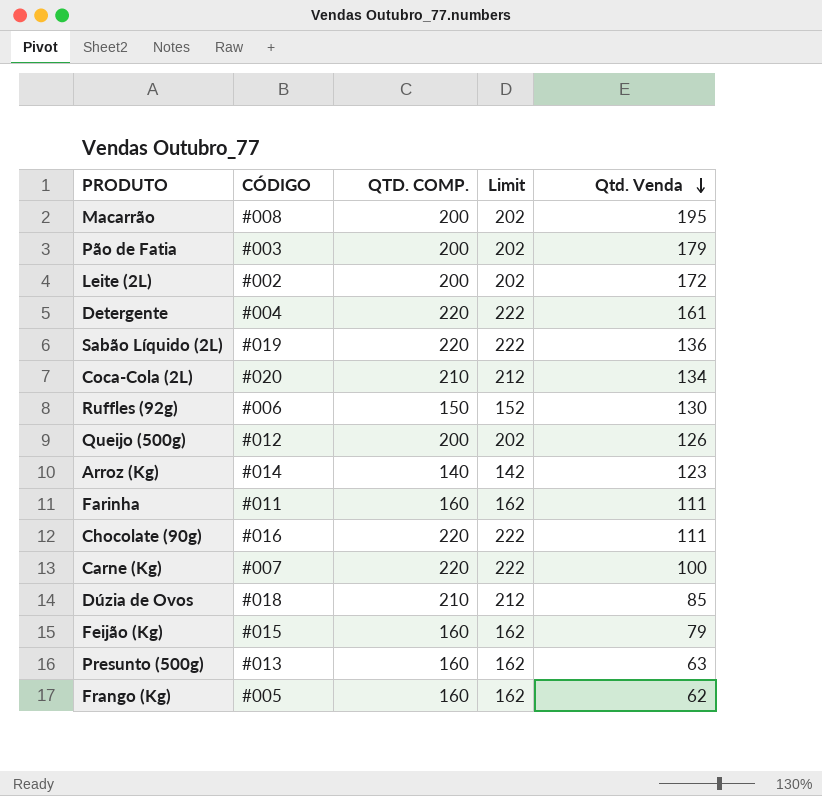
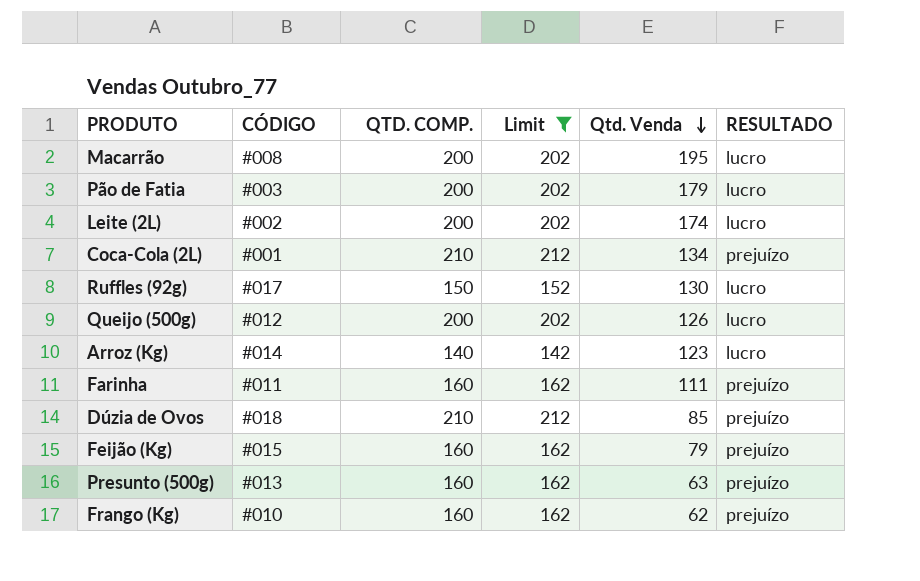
filter: none -> Limit != 222
column RESULTADO | position: none -> 6
Leite (2L) | Qtd. Venda: 172 -> 174
Coca-Cola (2L) | CÓDIGO: #020 -> #001
Ruffles (92g) | CÓDIGO: #006 -> #017
Frango (Kg) | CÓDIGO: #005 -> #010

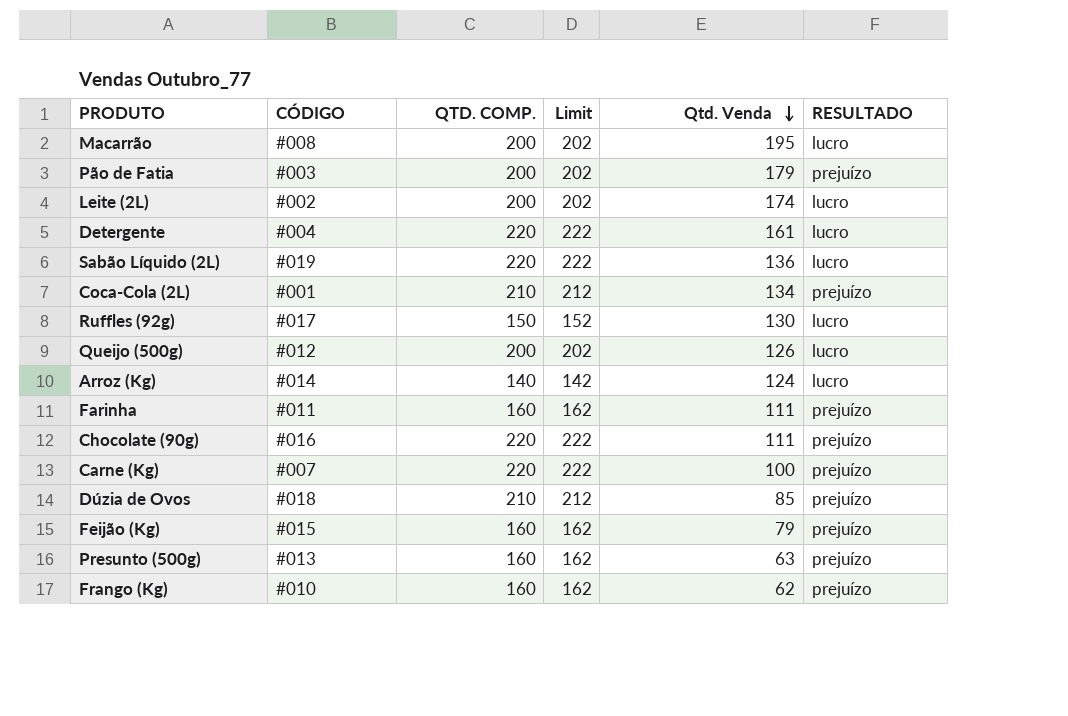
filter: Limit != 222 -> none
Pão de Fatia | RESULTADO: lucro -> prejuízo
Arroz (Kg) | Qtd. Venda: 123 -> 124

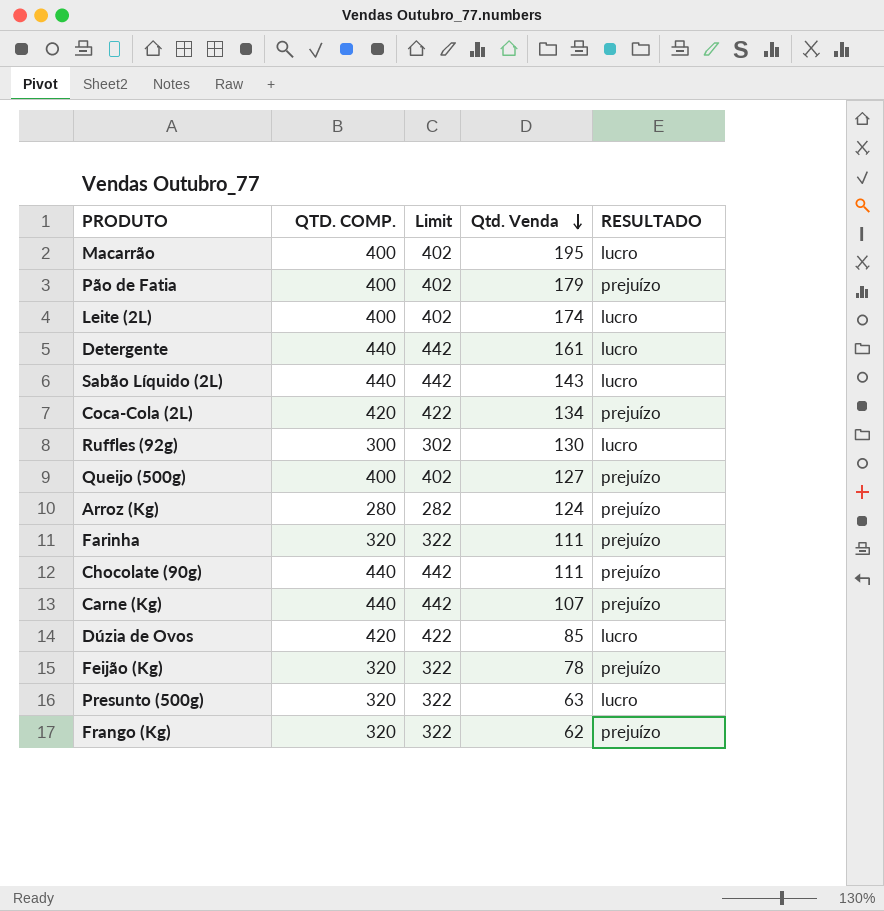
column CÓDIGO | position: 2 -> none
Macarrão | QTD. COMP.: 200 -> 400
Macarrão | Limit: 202 -> 402
Pão de Fatia | QTD. COMP.: 200 -> 400
Pão de Fatia | Limit: 202 -> 402
Leite (2L) | QTD. COMP.: 200 -> 400
Leite (2L) | Limit: 202 -> 402
Detergente | QTD. COMP.: 220 -> 440
Detergente | Limit: 222 -> 442
Sabão Líquido (2L) | QTD. COMP.: 220 -> 440
Sabão Líquido (2L) | Limit: 222 -> 442
Sabão Líquido (2L) | Qtd. Venda: 136 -> 143
Coca-Cola (2L) | QTD. COMP.: 210 -> 420
Coca-Cola (2L) | Limit: 212 -> 422
Ruffles (92g) | QTD. COMP.: 150 -> 300
Ruffles (92g) | Limit: 152 -> 302
Queijo (500g) | QTD. COMP.: 200 -> 400
Queijo (500g) | Limit: 202 -> 402
Queijo (500g) | Qtd. Venda: 126 -> 127
Queijo (500g) | RESULTADO: lucro -> prejuízo
Arroz (Kg) | QTD. COMP.: 140 -> 280
Arroz (Kg) | Limit: 142 -> 282
Arroz (Kg) | RESULTADO: lucro -> prejuízo
Farinha | QTD. COMP.: 160 -> 320
Farinha | Limit: 162 -> 322
Chocolate (90g) | QTD. COMP.: 220 -> 440
Chocolate (90g) | Limit: 222 -> 442
Carne (Kg) | QTD. COMP.: 220 -> 440
Carne (Kg) | Limit: 222 -> 442
Carne (Kg) | Qtd. Venda: 100 -> 107
Dúzia de Ovos | QTD. COMP.: 210 -> 420
Dúzia de Ovos | Limit: 212 -> 422
Dúzia de Ovos | RESULTADO: prejuízo -> lucro
Feijão (Kg) | QTD. COMP.: 160 -> 320
Feijão (Kg) | Limit: 162 -> 322
Feijão (Kg) | Qtd. Venda: 79 -> 78
Presunto (500g) | QTD. COMP.: 160 -> 320
Presunto (500g) | Limit: 162 -> 322
Presunto (500g) | RESULTADO: prejuízo -> lucro
Frango (Kg) | QTD. COMP.: 160 -> 320
Frango (Kg) | Limit: 162 -> 322

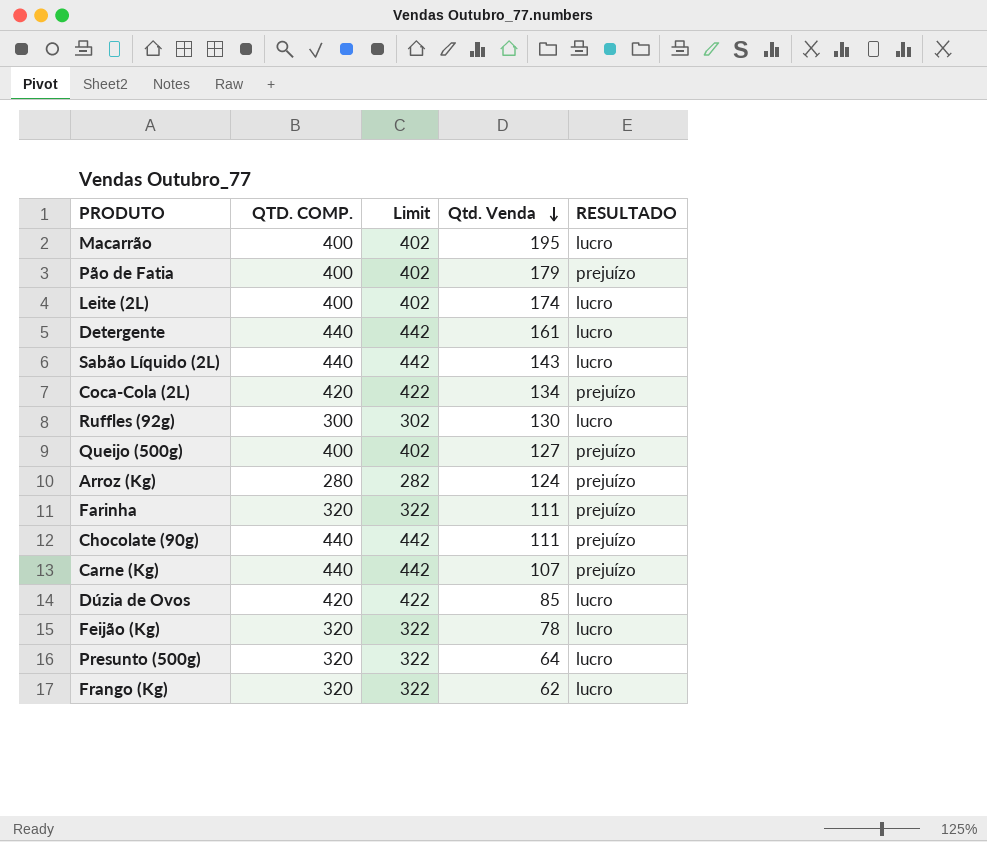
Feijão (Kg) | RESULTADO: prejuízo -> lucro
Presunto (500g) | Qtd. Venda: 63 -> 64
Frango (Kg) | RESULTADO: prejuízo -> lucro

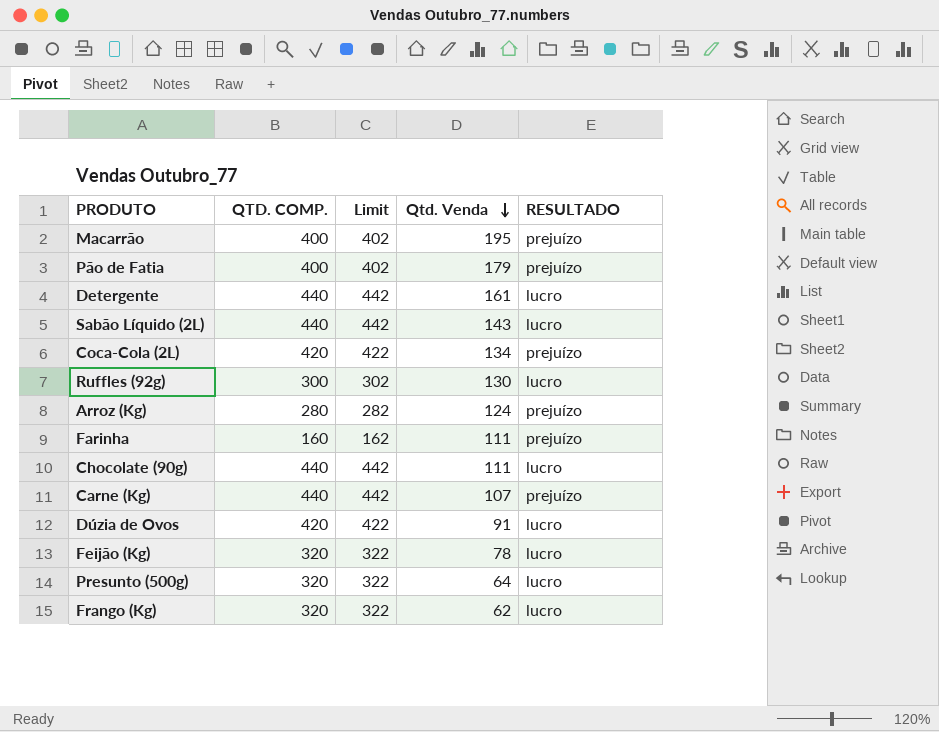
row Leite (2L): 400 | 402 | 174 | lucro -> none
row Queijo (500g): 400 | 402 | 127 | prejuízo -> none
Macarrão | RESULTADO: lucro -> prejuízo
Farinha | QTD. COMP.: 320 -> 160
Farinha | Limit: 322 -> 162
Chocolate (90g) | RESULTADO: prejuízo -> lucro
Dúzia de Ovos | Qtd. Venda: 85 -> 91

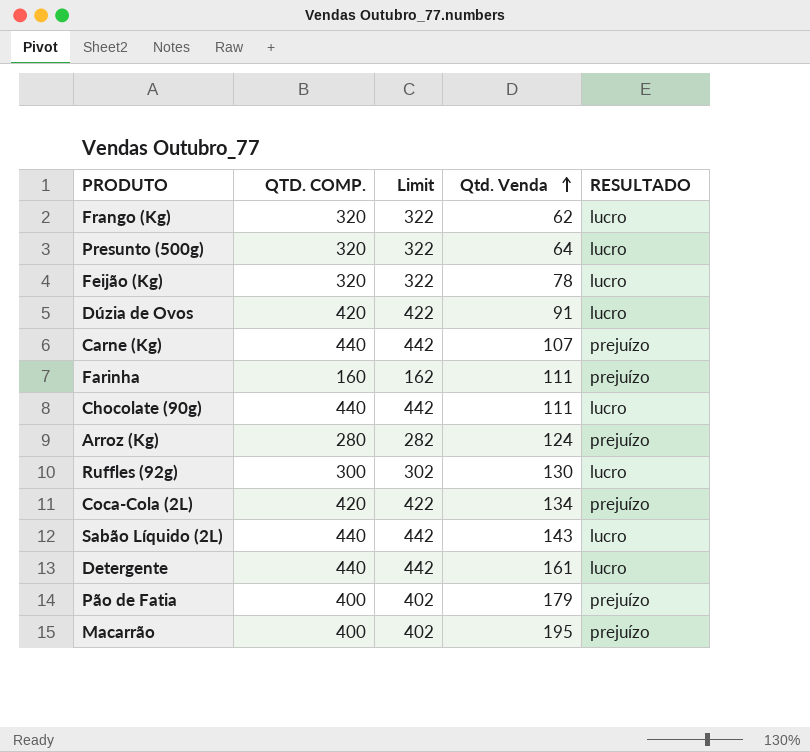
row order: Qtd. Venda descending -> Qtd. Venda ascending

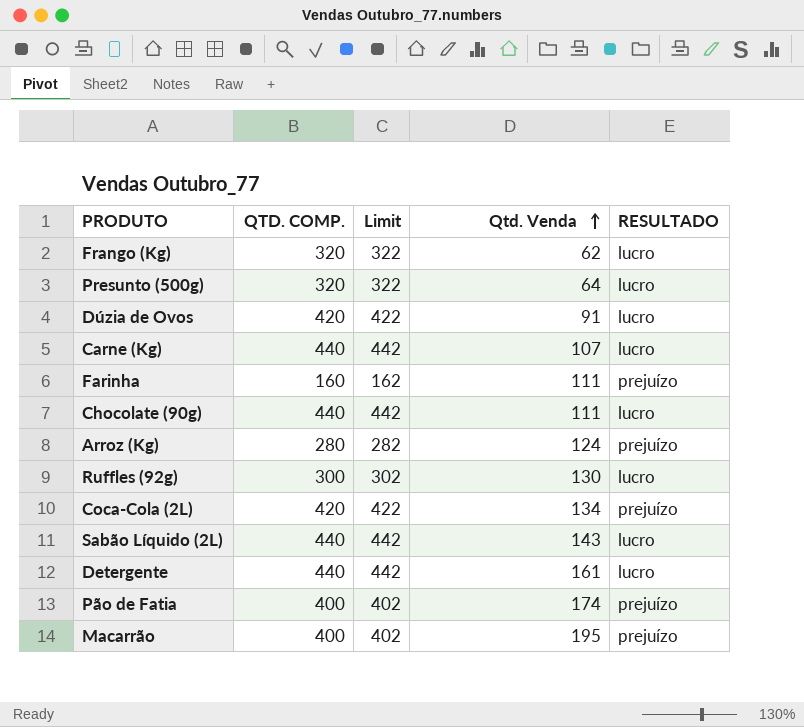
row Feijão (Kg): 320 | 322 | 78 | lucro -> none
Carne (Kg) | RESULTADO: prejuízo -> lucro
Pão de Fatia | Qtd. Venda: 179 -> 174

